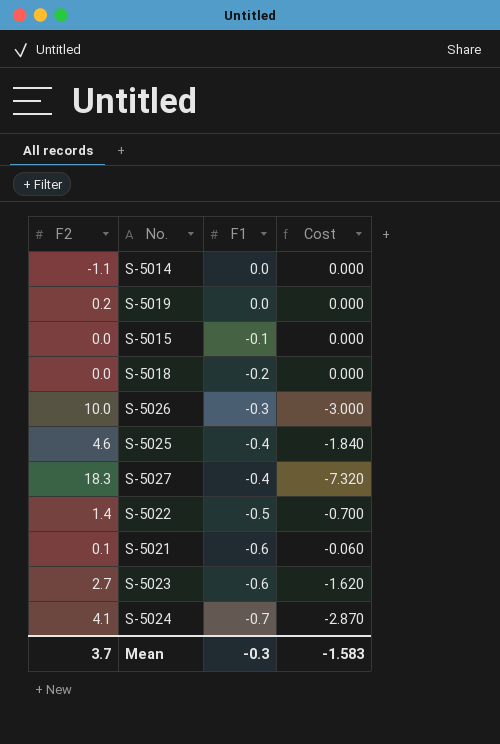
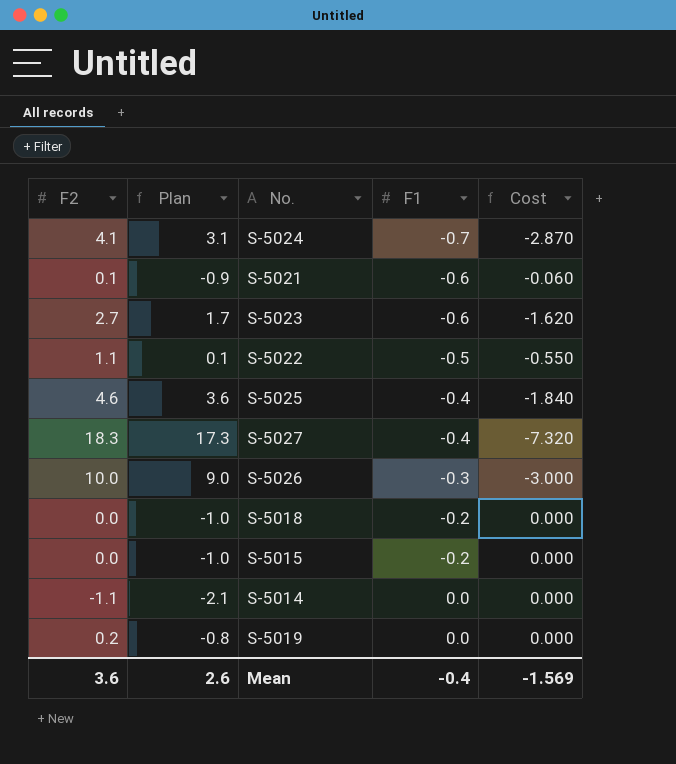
row order: F1 descending -> F1 ascending
column Plan | formula: none -> [F2] - 1
S-5022 | F2: 1.4 -> 1.1
S-5022 | Cost: -0.700 -> -0.550
S-5015 | F1: -0.1 -> -0.2
Mean | F2: 3.7 -> 3.6
Mean | F1: -0.3 -> -0.4
Mean | Cost: -1.583 -> -1.569

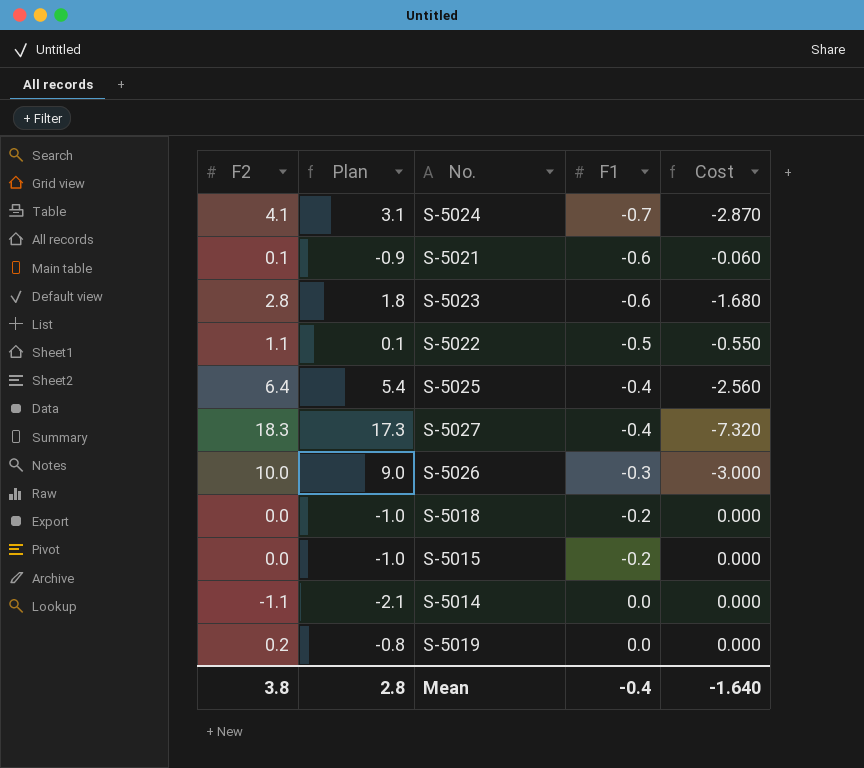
S-5023 | F2: 2.7 -> 2.8
S-5023 | Plan: 1.7 -> 1.8
S-5023 | Cost: -1.620 -> -1.680
S-5025 | F2: 4.6 -> 6.4
S-5025 | Plan: 3.6 -> 5.4
S-5025 | Cost: -1.840 -> -2.560
Mean | F2: 3.6 -> 3.8
Mean | Plan: 2.6 -> 2.8
Mean | Cost: -1.569 -> -1.640

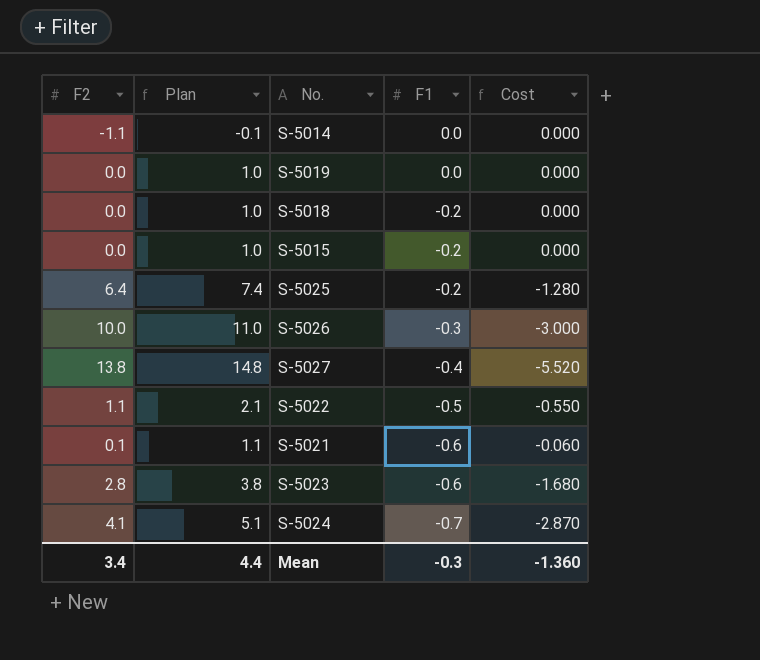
row order: F1 ascending -> F1 descending
column Plan | formula: [F2] - 1 -> [F2] + 1
S-5019 | F2: 0.2 -> 0.0
S-5025 | F1: -0.4 -> -0.2
S-5025 | Cost: -2.560 -> -1.280
S-5027 | F2: 18.3 -> 13.8
S-5027 | Cost: -7.320 -> -5.520
Mean | F2: 3.8 -> 3.4
Mean | Plan: 2.8 -> 4.4
Mean | F1: -0.4 -> -0.3
Mean | Cost: -1.640 -> -1.360

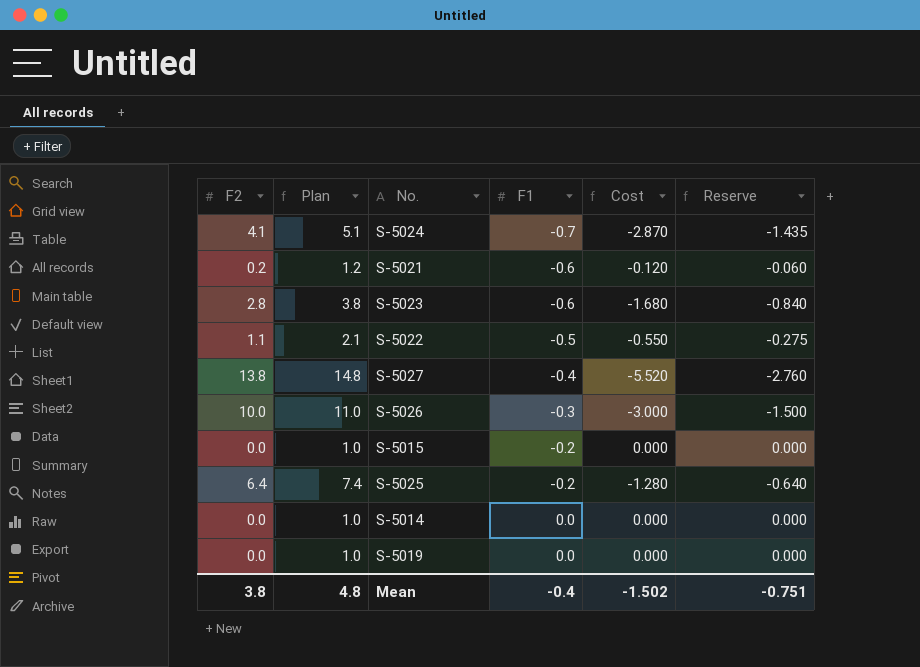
row order: F1 descending -> F1 ascending
column Reserve | formula: none -> [Cost] * 0.5
row S-5018: 0.0 | 1.0 | -0.2 | 0.000 -> none
S-5021 | F2: 0.1 -> 0.2
S-5021 | Plan: 1.1 -> 1.2
S-5021 | Cost: -0.060 -> -0.120
S-5014 | F2: -1.1 -> 0.0
S-5014 | Plan: -0.1 -> 1.0
Mean | F2: 3.4 -> 3.8
Mean | Plan: 4.4 -> 4.8
Mean | F1: -0.3 -> -0.4
Mean | Cost: -1.360 -> -1.502

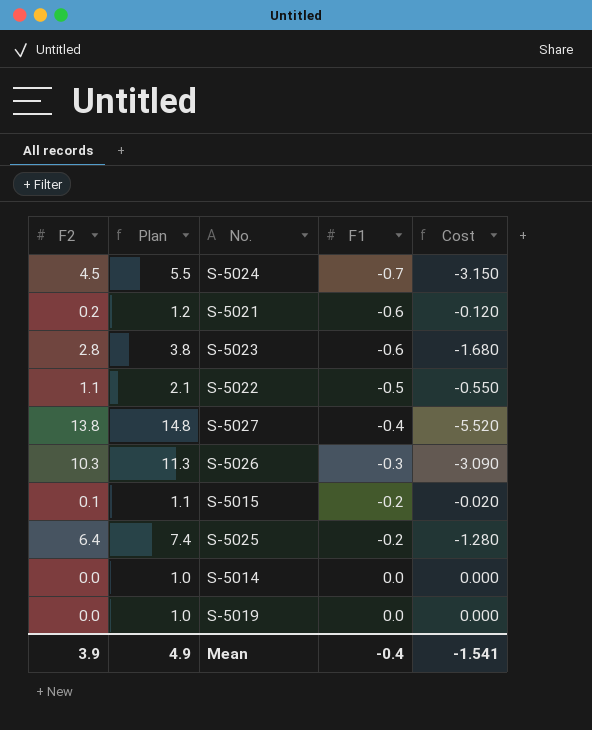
column Reserve | formula: [Cost] * 0.5 -> none
S-5024 | F2: 4.1 -> 4.5
S-5024 | Plan: 5.1 -> 5.5
S-5024 | Cost: -2.870 -> -3.150
S-5026 | F2: 10.0 -> 10.3
S-5026 | Plan: 11.0 -> 11.3
S-5026 | Cost: -3.000 -> -3.090
S-5015 | F2: 0.0 -> 0.1
S-5015 | Plan: 1.0 -> 1.1
S-5015 | Cost: 0.000 -> -0.020
Mean | F2: 3.8 -> 3.9
Mean | Plan: 4.8 -> 4.9
Mean | Cost: -1.502 -> -1.541

